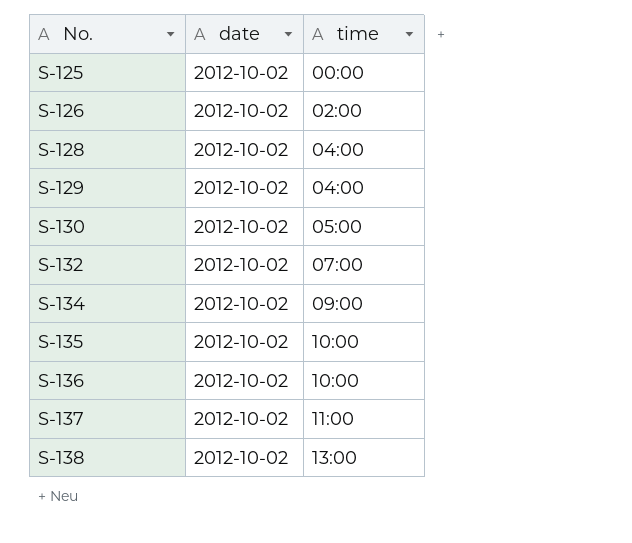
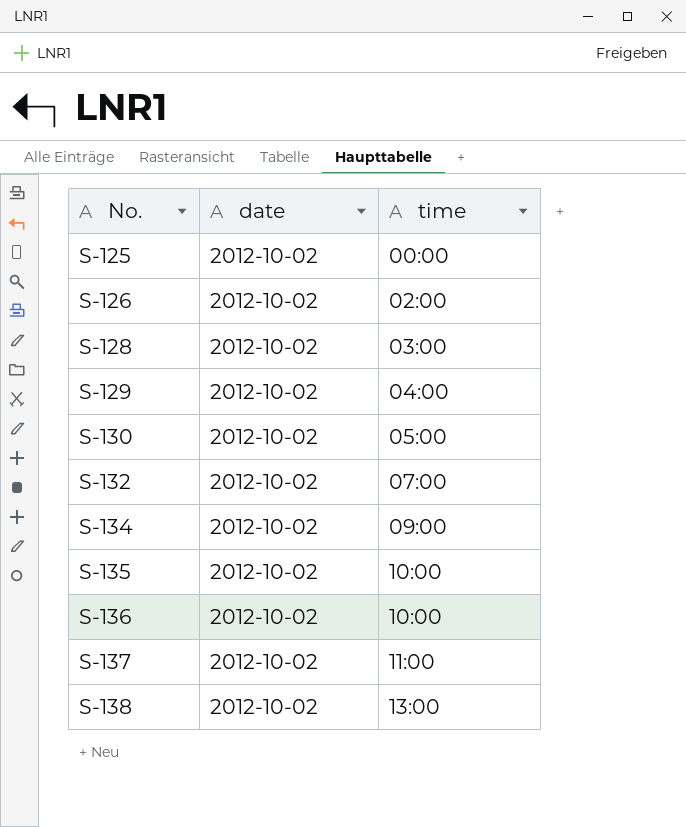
S-128 | time: 04:00 -> 03:00

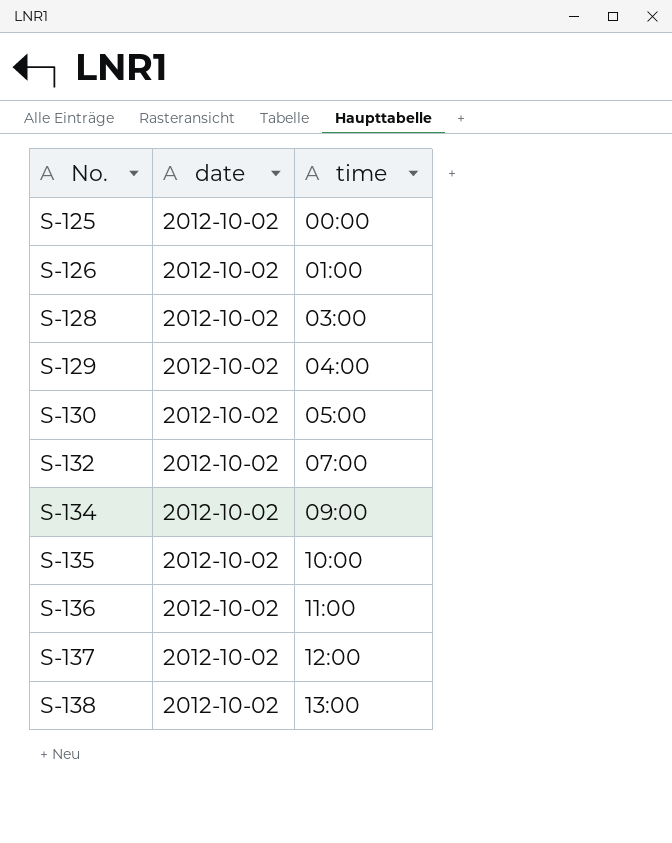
S-126 | time: 02:00 -> 01:00
S-136 | time: 10:00 -> 11:00
S-137 | time: 11:00 -> 12:00

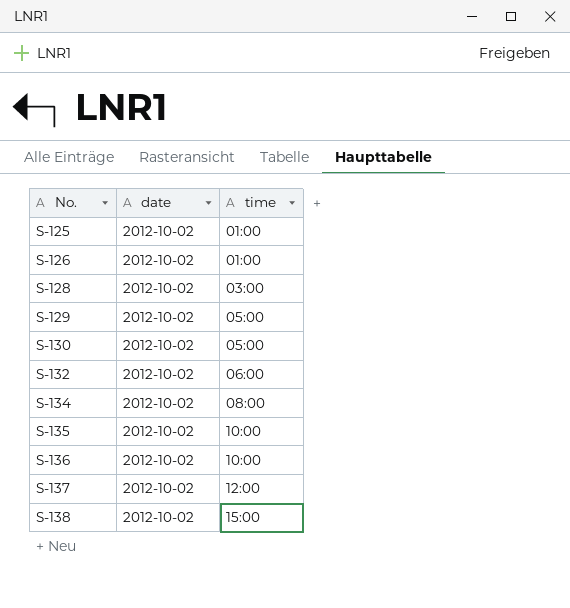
S-125 | time: 00:00 -> 01:00
S-129 | time: 04:00 -> 05:00
S-132 | time: 07:00 -> 06:00
S-134 | time: 09:00 -> 08:00
S-136 | time: 11:00 -> 10:00
S-138 | time: 13:00 -> 15:00

